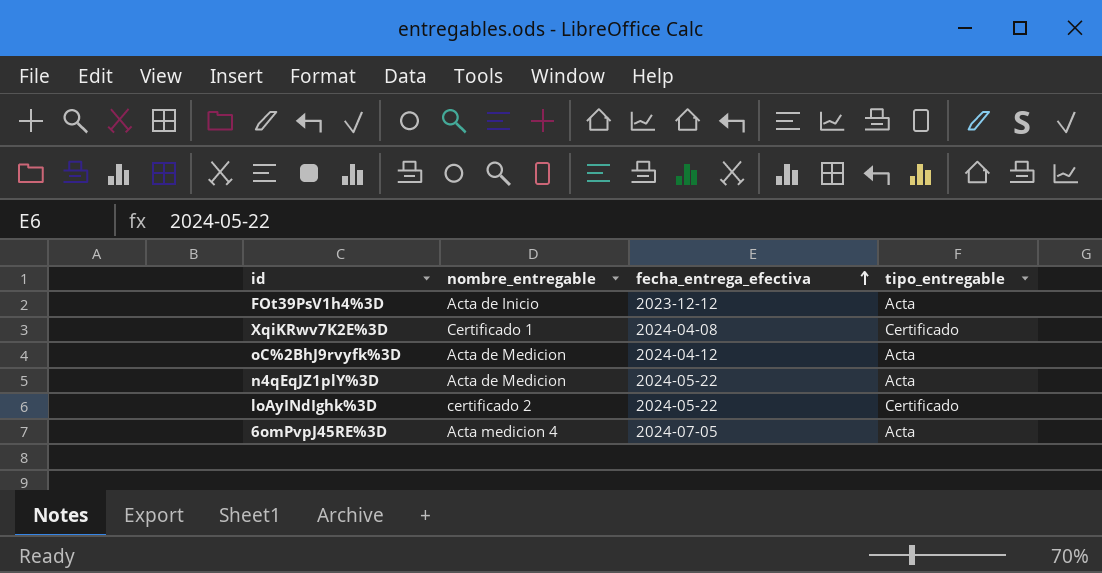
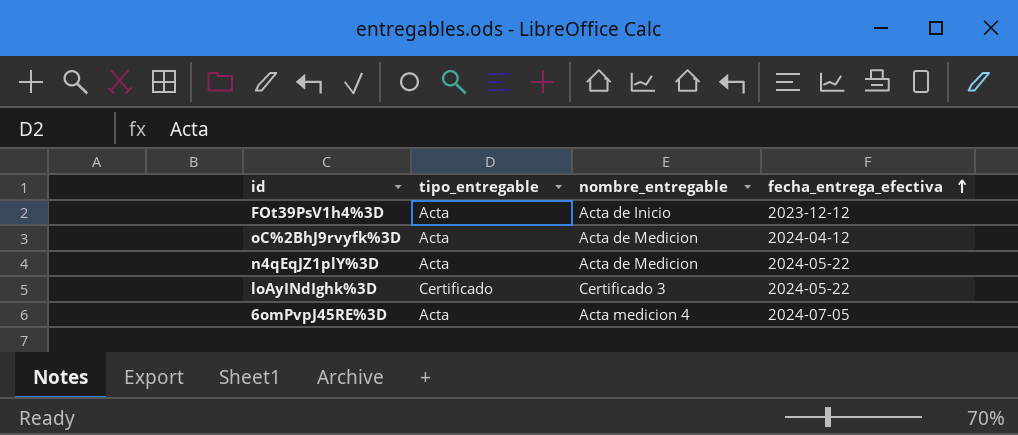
column tipo_entregable | position: 4 -> 2
row XqiKRwv7K2E%3D: Certificado 1 | 2024-04-08 | Certificado -> none
loAyINdIghk%3D | nombre_entregable: certificado 2 -> Certificado 3

